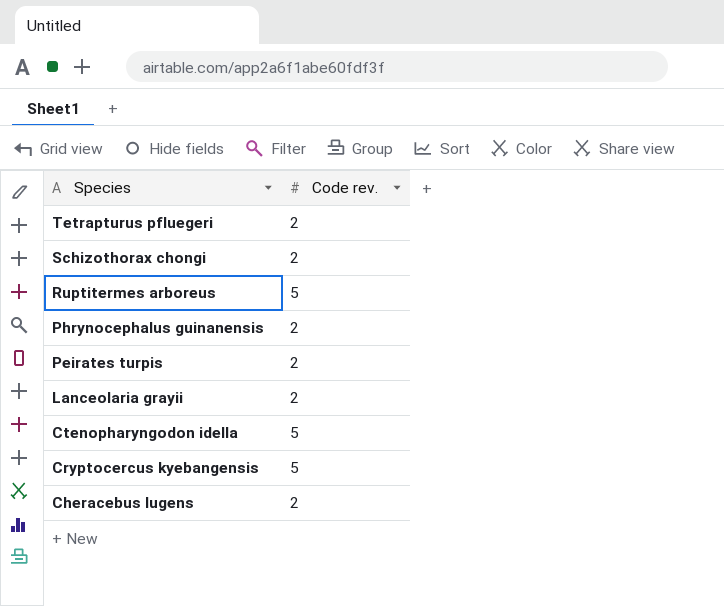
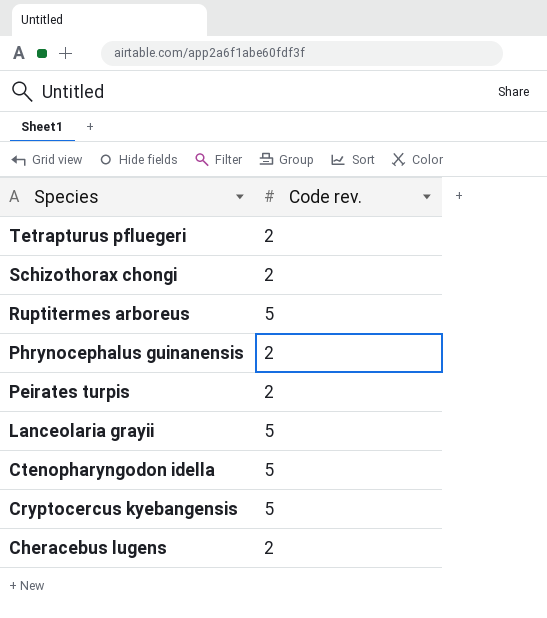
Lanceolaria grayii | Code rev.: 2 -> 5

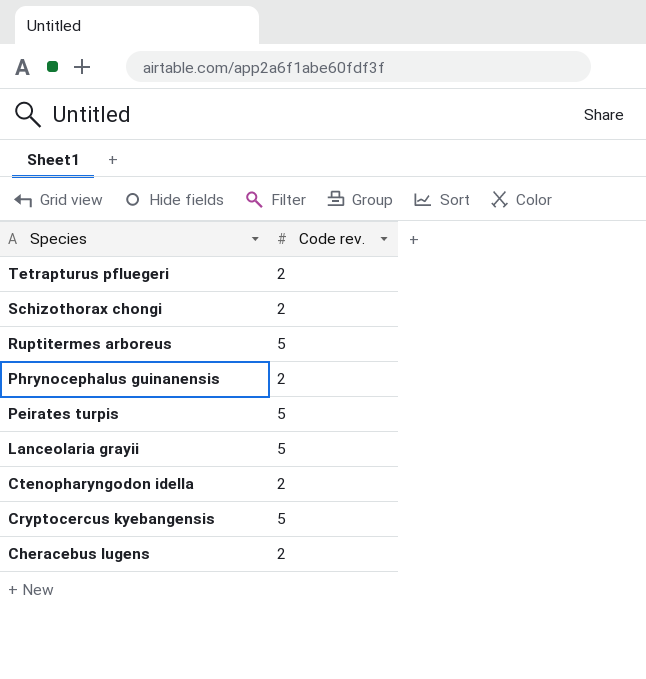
Peirates turpis | Code rev.: 2 -> 5
Ctenopharyngodon idella | Code rev.: 5 -> 2

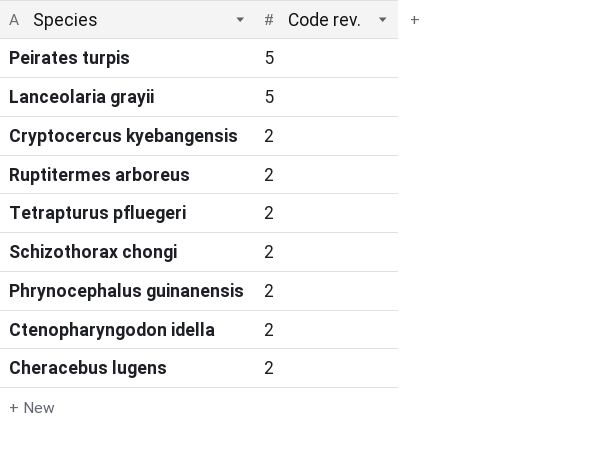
row order: Species descending -> Code rev. descending
Cryptocercus kyebangensis | Code rev.: 5 -> 2
Ruptitermes arboreus | Code rev.: 5 -> 2

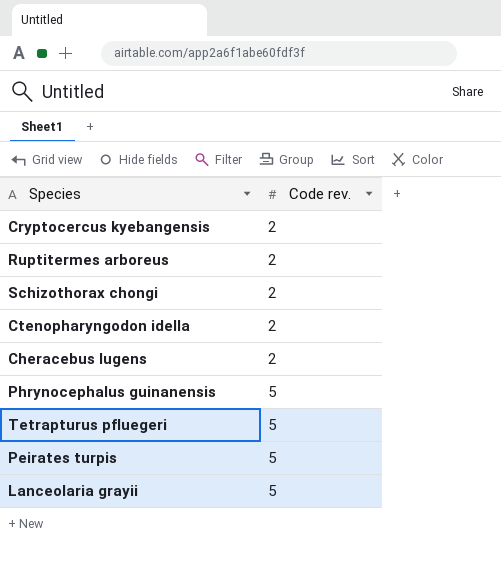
row order: Code rev. descending -> Code rev. ascending
Phrynocephalus guinanensis | Code rev.: 2 -> 5
Tetrapturus pfluegeri | Code rev.: 2 -> 5

